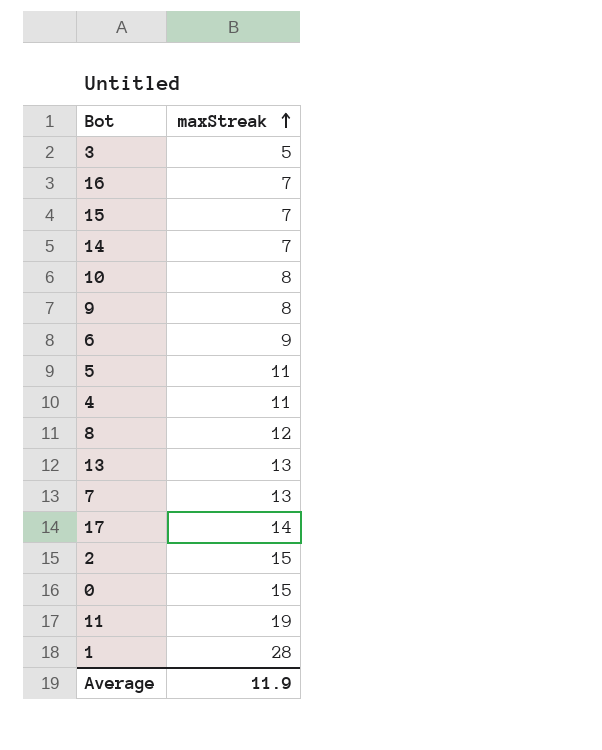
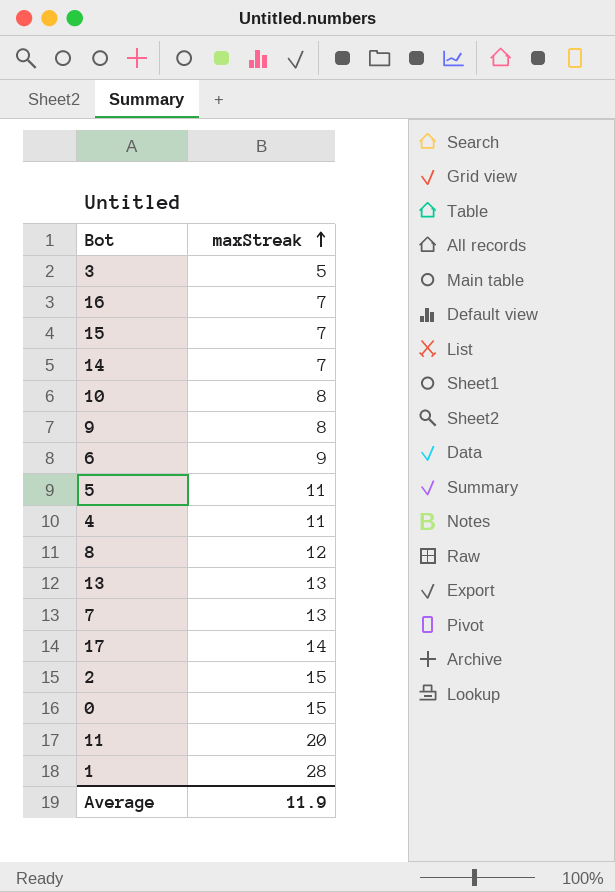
11 | maxStreak: 19 -> 20

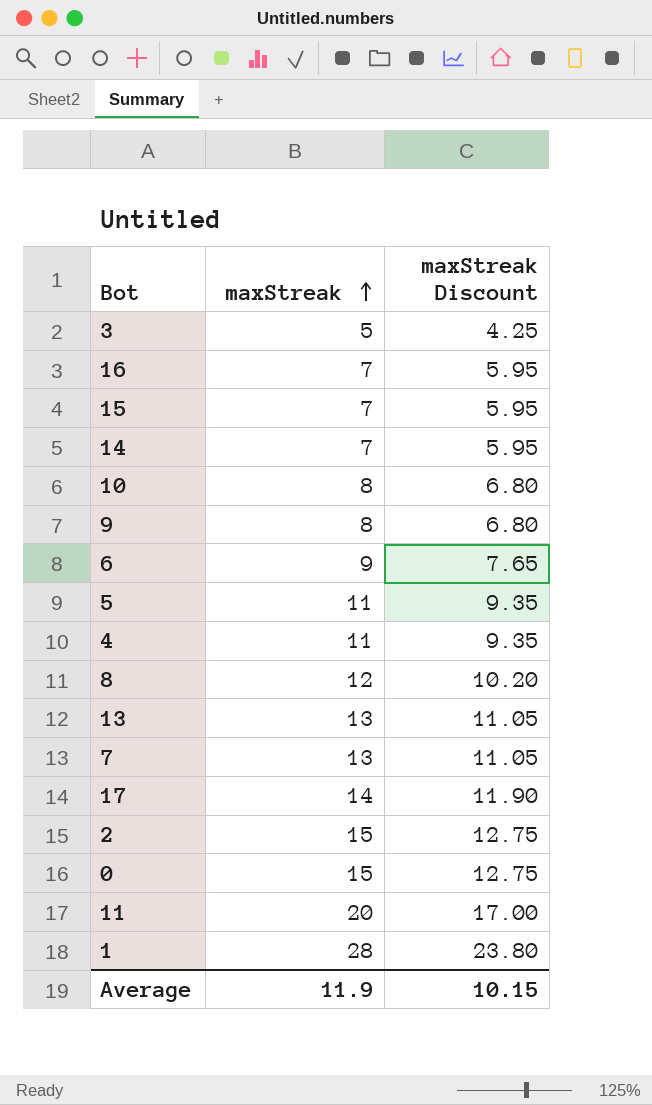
column maxStreak Discount | formula: none -> [maxStreak] * 0.85

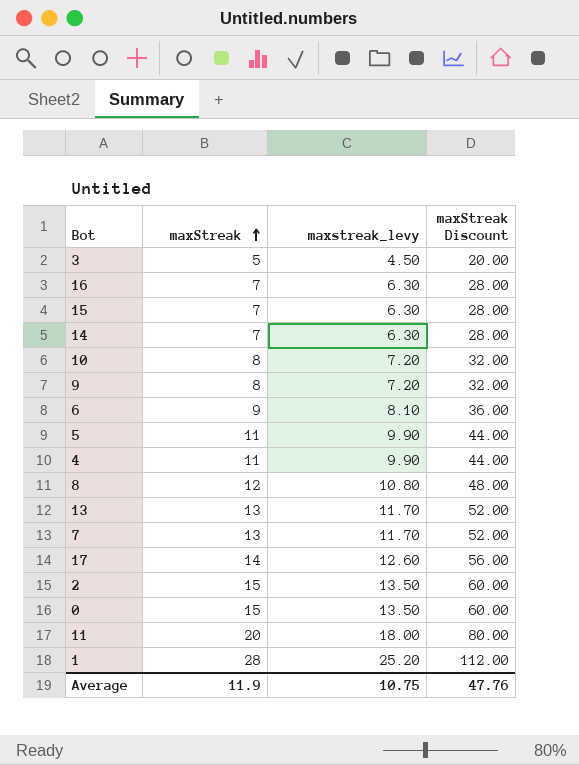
column maxstreak_levy | formula: none -> [maxStreak] * 0.9
column maxStreak Discount | formula: [maxStreak] * 0.85 -> [maxStreak] * 4
Average | maxStreak Discount: 10.15 -> 47.76

